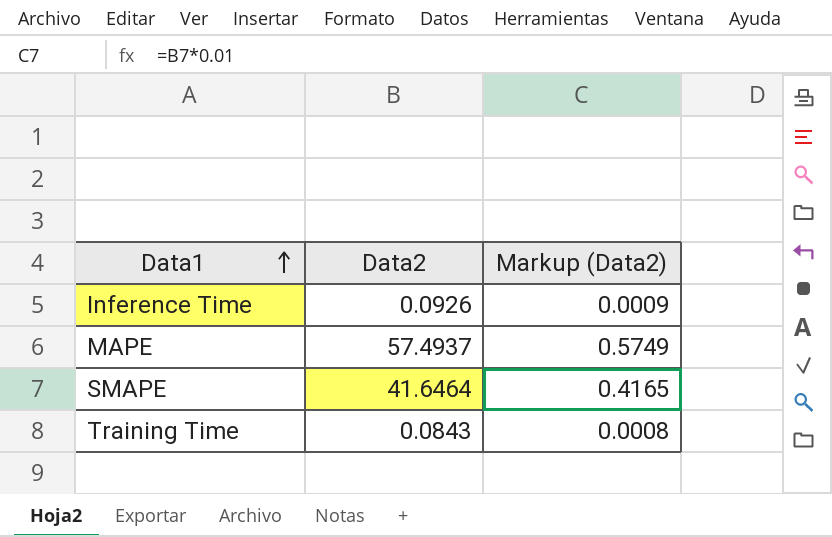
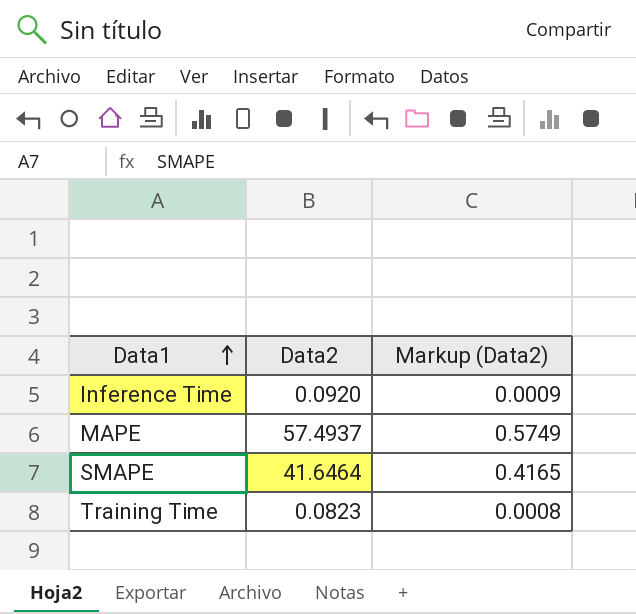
Inference Time | Data2: 0.0926 -> 0.0920
Training Time | Data2: 0.0843 -> 0.0823

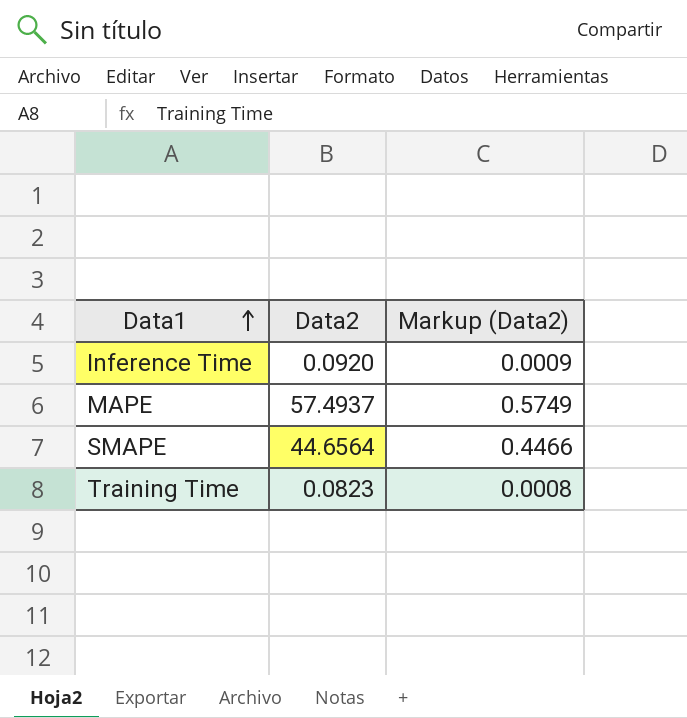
SMAPE | Data2: 41.6464 -> 44.6564
SMAPE | Markup (Data2): 0.4165 -> 0.4466

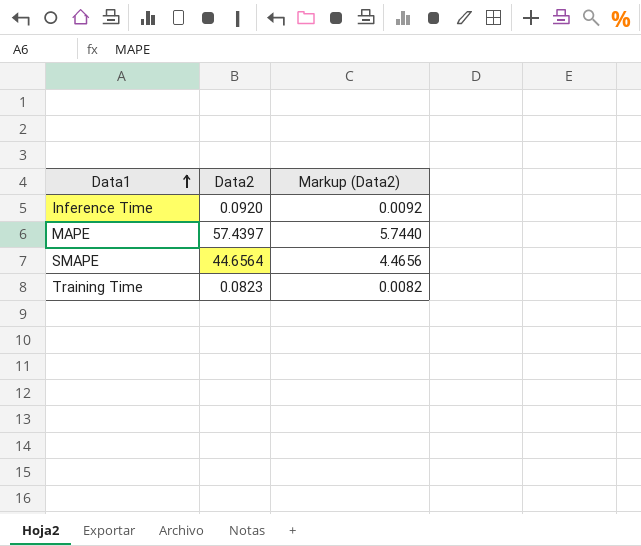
column Markup (Data2) | formula: [Data2] * 0.01 -> [Data2] * 0.1
MAPE | Data2: 57.4937 -> 57.4397

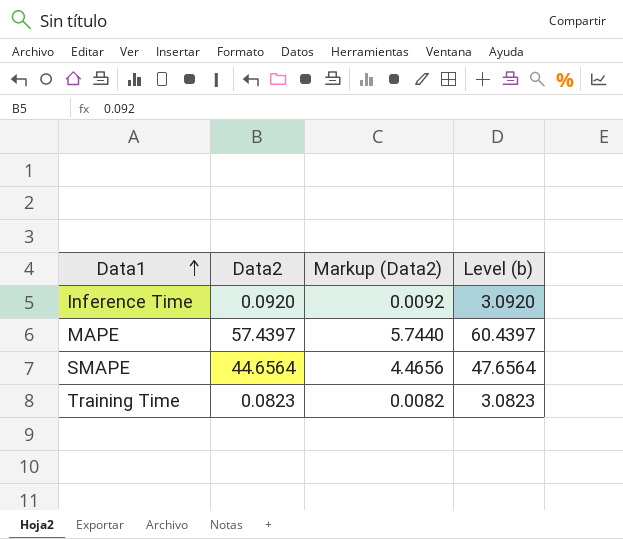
column Level (b) | formula: none -> [Data2] + 3

